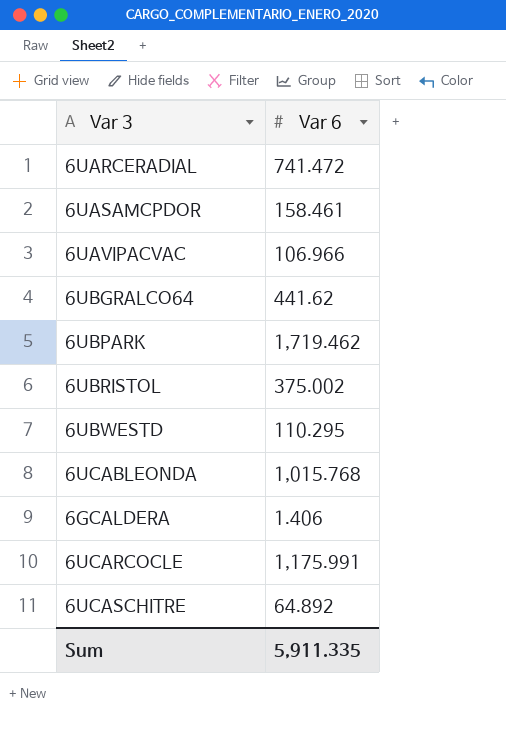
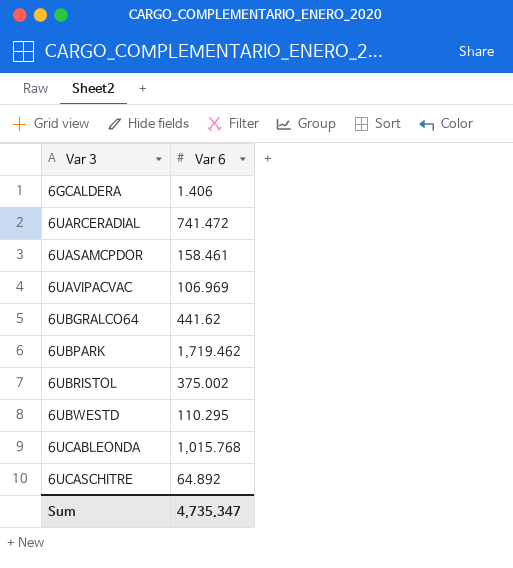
row order: none -> Var 3 ascending
row 6UCARCOCLE: 1,175.991 -> none
6UAVIPACVAC | Var 6: 106.966 -> 106.969
Sum | Var 6: 5,911.335 -> 4,735.347

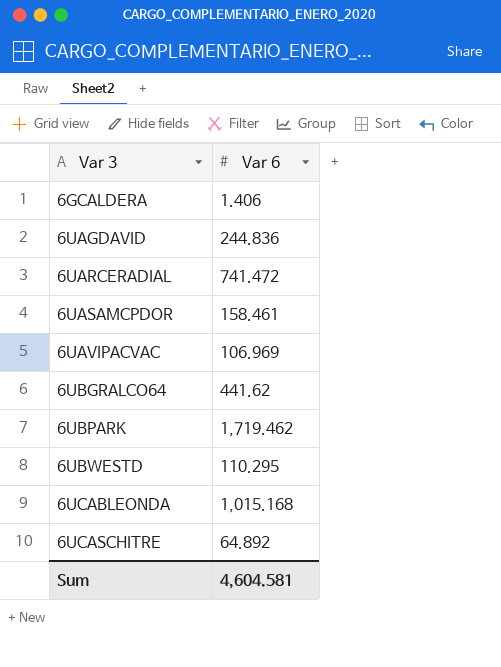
row 6UBRISTOL: 375.002 -> none
row 6UAGDAVID: none -> 244.836
6UCABLEONDA | Var 6: 1,015.768 -> 1,015.168
Sum | Var 6: 4,735.347 -> 4,604.581

